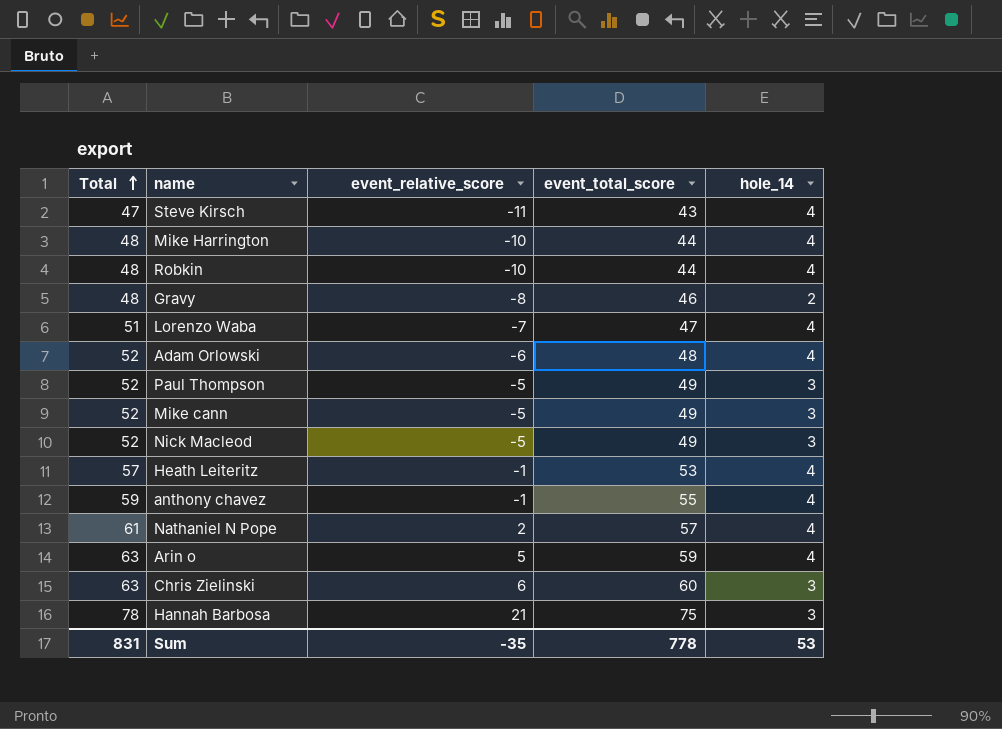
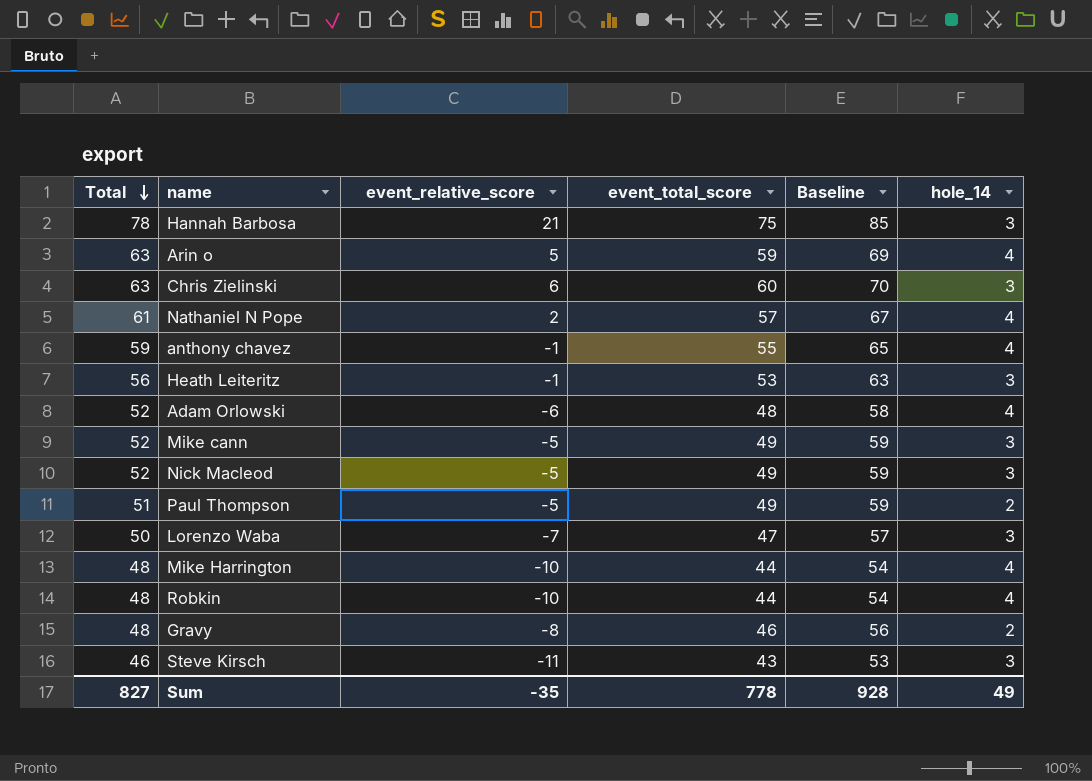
row order: Total ascending -> Total descending
column Baseline | formula: none -> [event_total_score] + 10
Heath Leiteritz | Total: 57 -> 56
Heath Leiteritz | hole_14: 4 -> 3
Paul Thompson | Total: 52 -> 51
Paul Thompson | hole_14: 3 -> 2
Lorenzo Waba | Total: 51 -> 50
Lorenzo Waba | hole_14: 4 -> 3
Steve Kirsch | Total: 47 -> 46
Steve Kirsch | hole_14: 4 -> 3
Sum | Total: 831 -> 827
Sum | hole_14: 53 -> 49

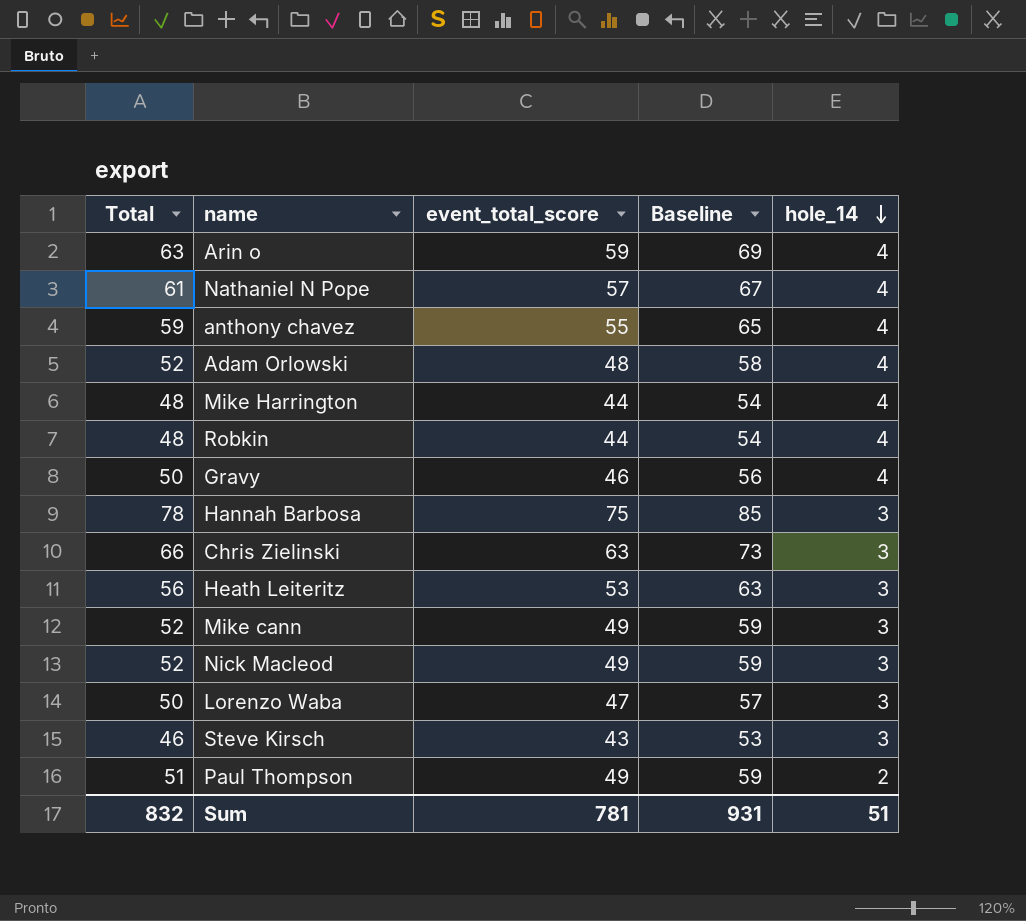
row order: Total descending -> hole_14 descending
column event_relative_score | position: 3 -> none
Gravy | Total: 48 -> 50
Gravy | hole_14: 2 -> 4
Chris Zielinski | Total: 63 -> 66
Chris Zielinski | event_total_score: 60 -> 63
Chris Zielinski | Baseline: 70 -> 73
Sum | Total: 827 -> 832
Sum | event_total_score: 778 -> 781
Sum | Baseline: 928 -> 931
Sum | hole_14: 49 -> 51

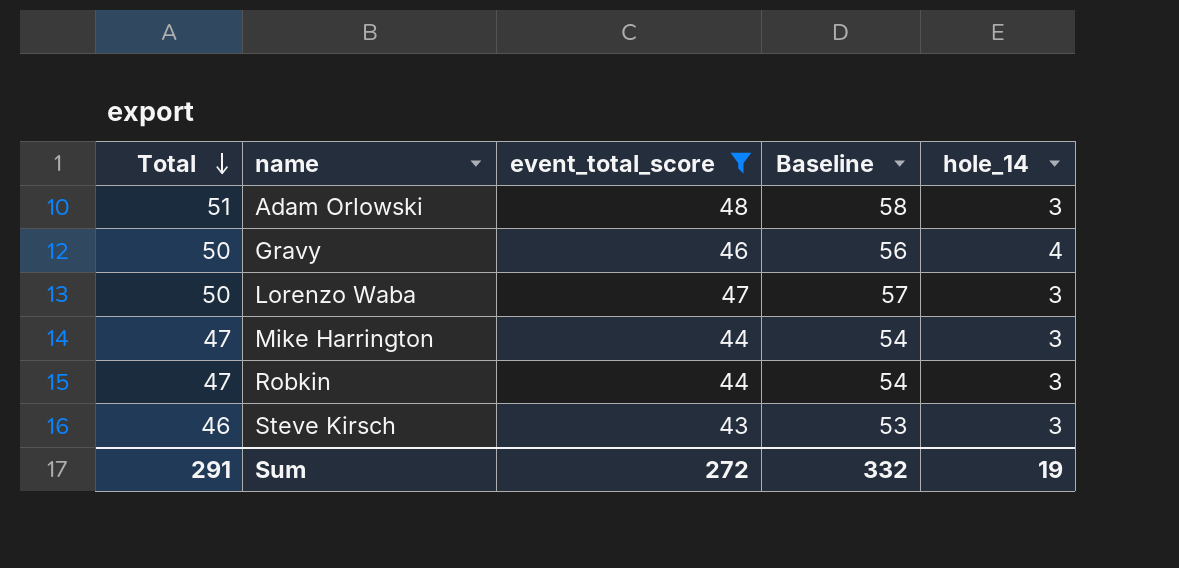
filter: none -> event_total_score <= 48
row order: hole_14 descending -> Total descending
Adam Orlowski | Total: 52 -> 51
Adam Orlowski | hole_14: 4 -> 3
Mike Harrington | Total: 48 -> 47
Mike Harrington | hole_14: 4 -> 3
Robkin | Total: 48 -> 47
Robkin | hole_14: 4 -> 3
Sum | Total: 832 -> 291
Sum | event_total_score: 781 -> 272
Sum | Baseline: 931 -> 332
Sum | hole_14: 51 -> 19

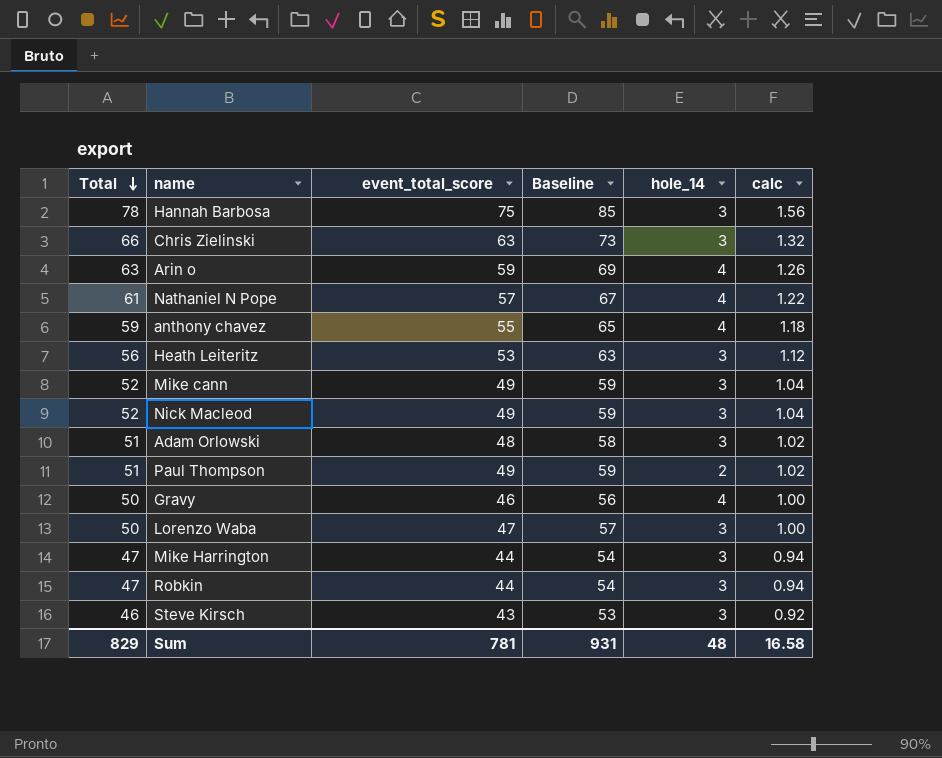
filter: event_total_score <= 48 -> none
column calc | formula: none -> [Total] * 0.02
Sum | Total: 291 -> 829
Sum | event_total_score: 272 -> 781
Sum | Baseline: 332 -> 931
Sum | hole_14: 19 -> 48

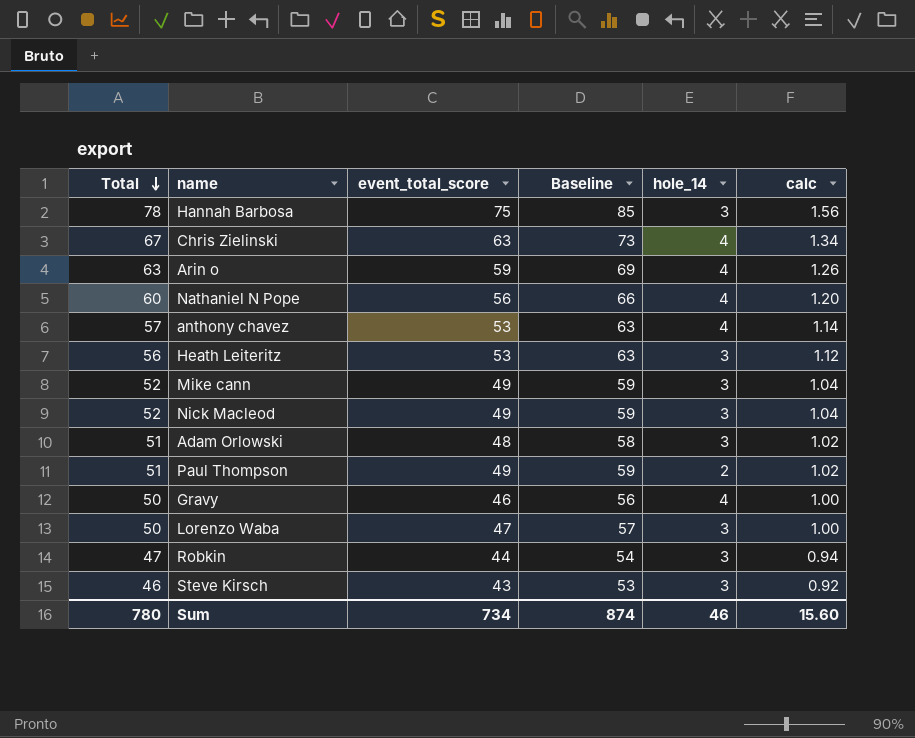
row Mike Harrington: 47 | 44 | 54 | 3 | 0.94 -> none
Chris Zielinski | Total: 66 -> 67
Chris Zielinski | hole_14: 3 -> 4
Chris Zielinski | calc: 1.32 -> 1.34
Nathaniel N Pope | Total: 61 -> 60
Nathaniel N Pope | event_total_score: 57 -> 56
Nathaniel N Pope | Baseline: 67 -> 66
Nathaniel N Pope | calc: 1.22 -> 1.20
anthony chavez | Total: 59 -> 57
anthony chavez | event_total_score: 55 -> 53
anthony chavez | Baseline: 65 -> 63
anthony chavez | calc: 1.18 -> 1.14
Sum | Total: 829 -> 780
Sum | event_total_score: 781 -> 734
Sum | Baseline: 931 -> 874
Sum | hole_14: 48 -> 46
Sum | calc: 16.58 -> 15.60

